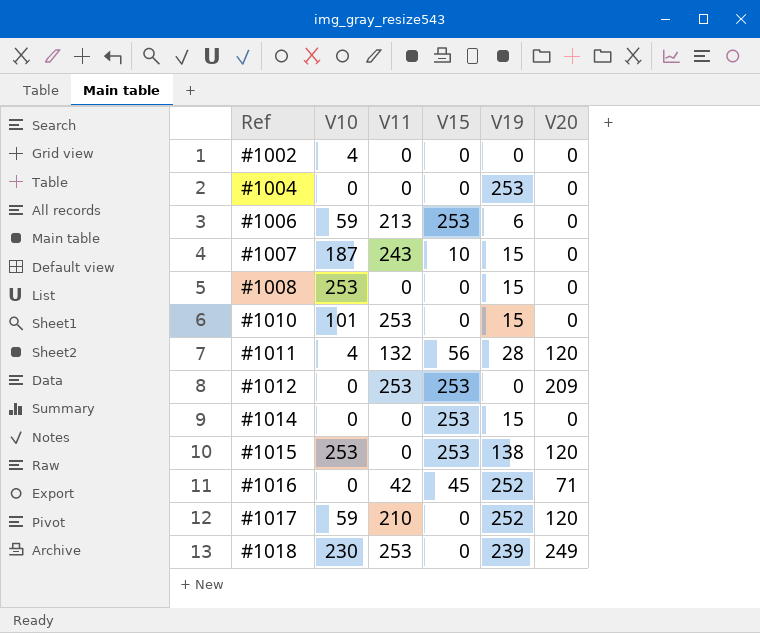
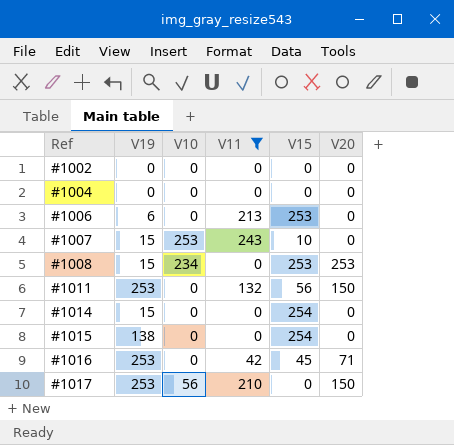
filter: none -> V11 != 253
column V19 | position: 5 -> 2
#1002 | V10: 4 -> 0
#1004 | V19: 253 -> 0
#1006 | V10: 59 -> 0
#1007 | V10: 187 -> 253
#1008 | V10: 253 -> 234
#1008 | V15: 0 -> 253
#1008 | V20: 0 -> 253
#1011 | V19: 28 -> 253
#1011 | V10: 4 -> 0
#1011 | V20: 120 -> 150
#1014 | V15: 253 -> 254
#1015 | V10: 253 -> 0
#1015 | V15: 253 -> 254
#1015 | V20: 120 -> 0
#1016 | V19: 252 -> 253
#1017 | V19: 252 -> 253
#1017 | V10: 59 -> 56
#1017 | V20: 120 -> 150

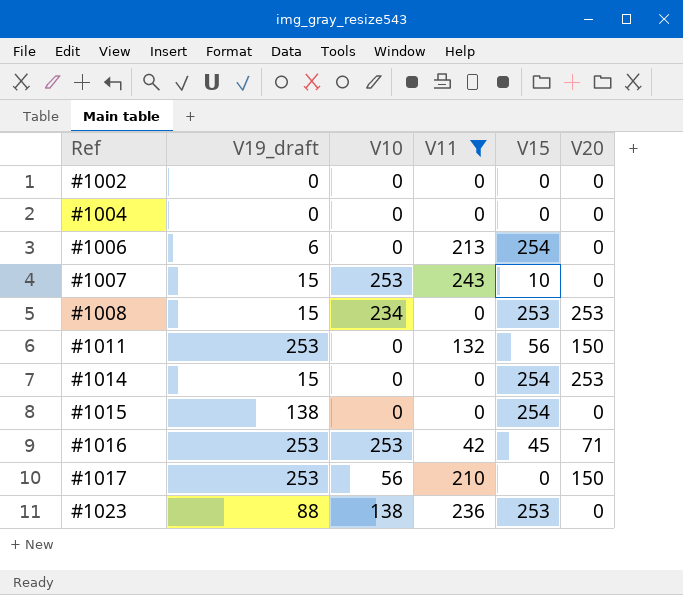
column name: V19 -> V19_draft
#1006 | V15: 253 -> 254
#1014 | V20: 0 -> 253
#1016 | V10: 0 -> 253
row #1023: none -> 88 | 138 | 236 | 253 | 0

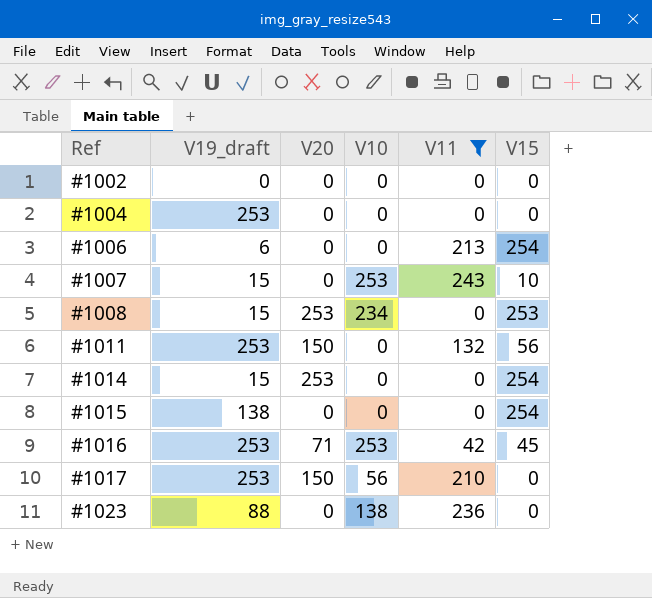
column V20 | position: 6 -> 3
#1004 | V19_draft: 0 -> 253
#1023 | V15: 253 -> 0

